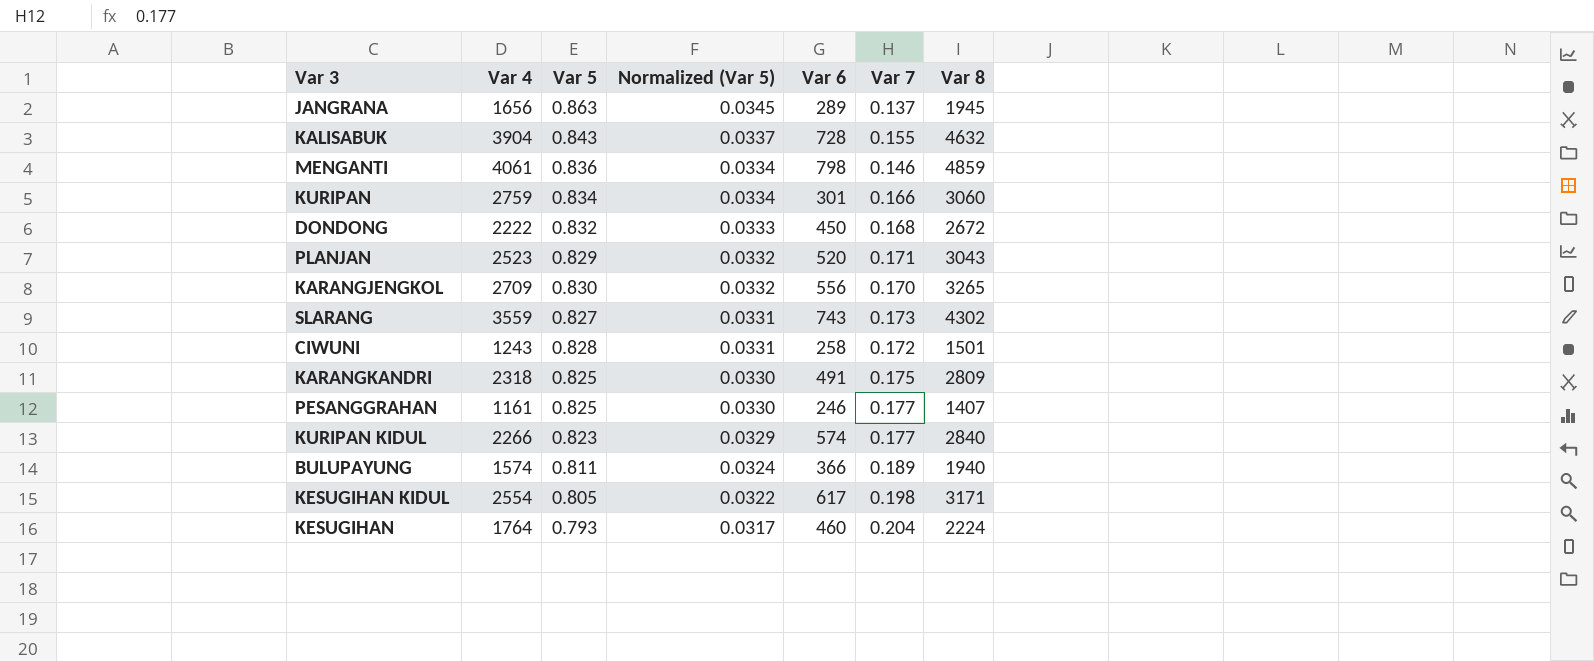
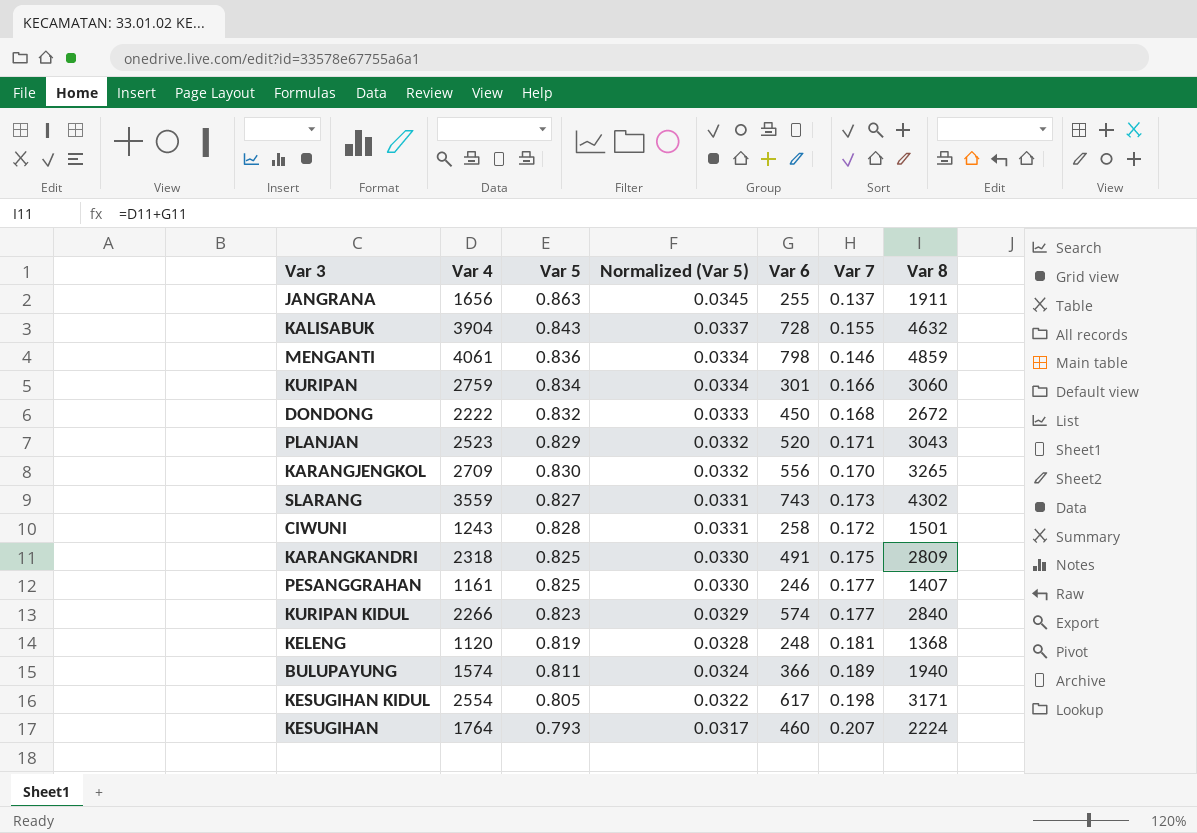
JANGRANA | Var 6: 289 -> 255
JANGRANA | Var 8: 1945 -> 1911
row KELENG: none -> 1120 | 0.819 | 0.0328 | 248 | 0.181 | 1368
KESUGIHAN | Var 7: 0.204 -> 0.207

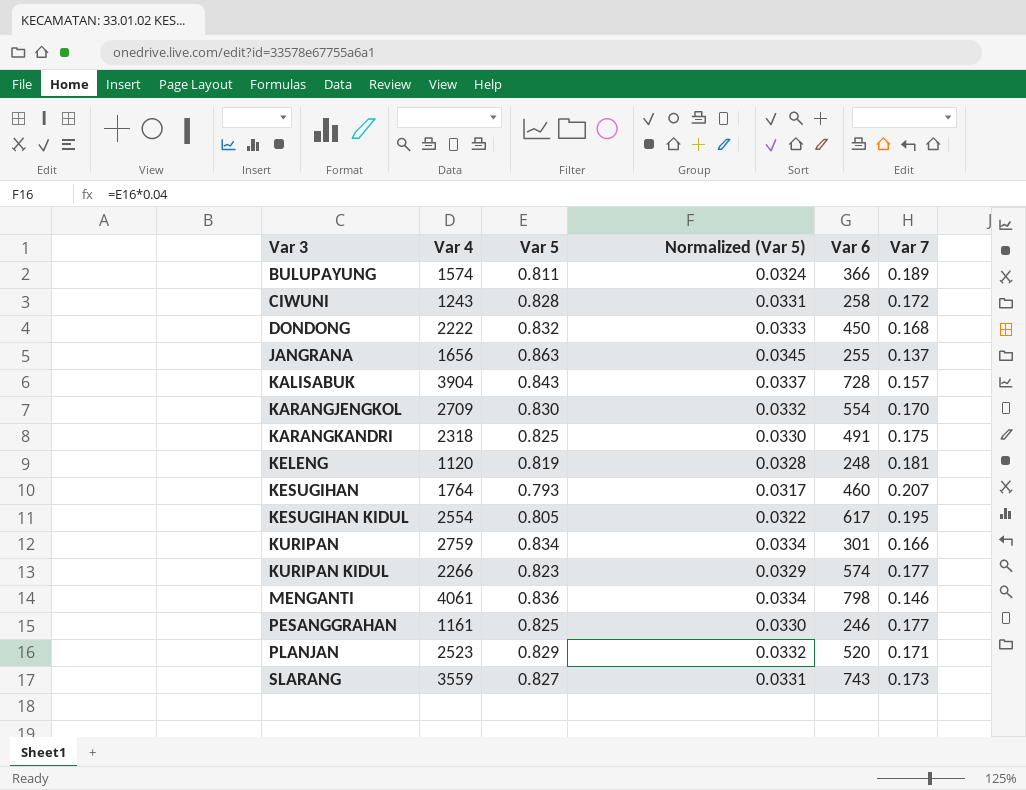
row order: Normalized (Var 5) descending -> Var 3 ascending
column Var 8 | formula: [Var 4] + [Var 6] -> none
KALISABUK | Var 7: 0.155 -> 0.157
KARANGJENGKOL | Var 6: 556 -> 554
KESUGIHAN KIDUL | Var 7: 0.198 -> 0.195

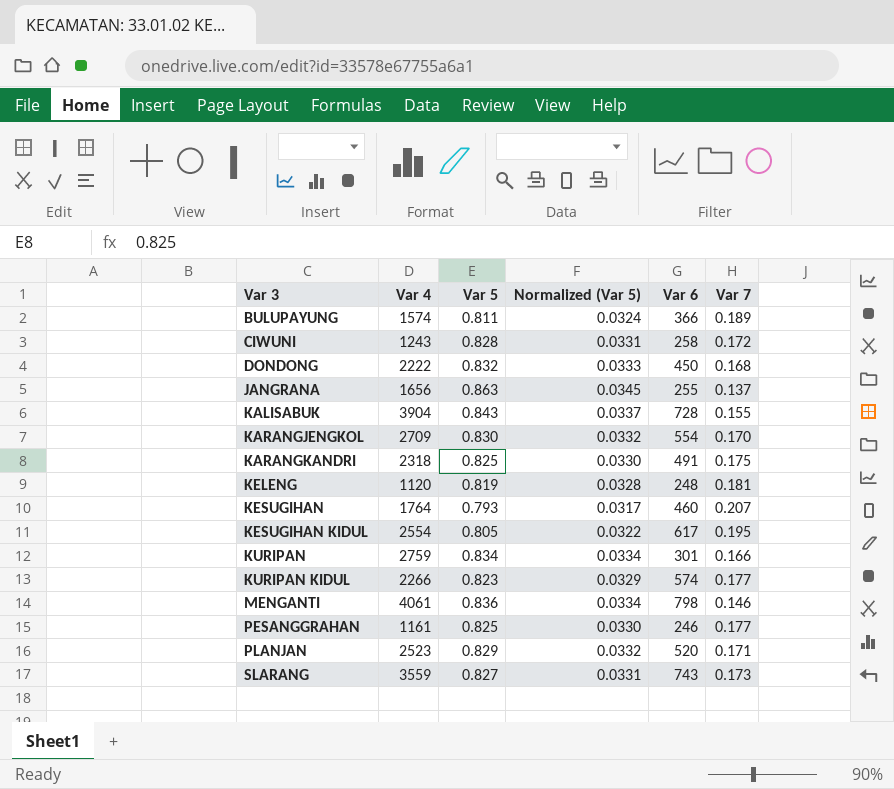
KALISABUK | Var 7: 0.157 -> 0.155

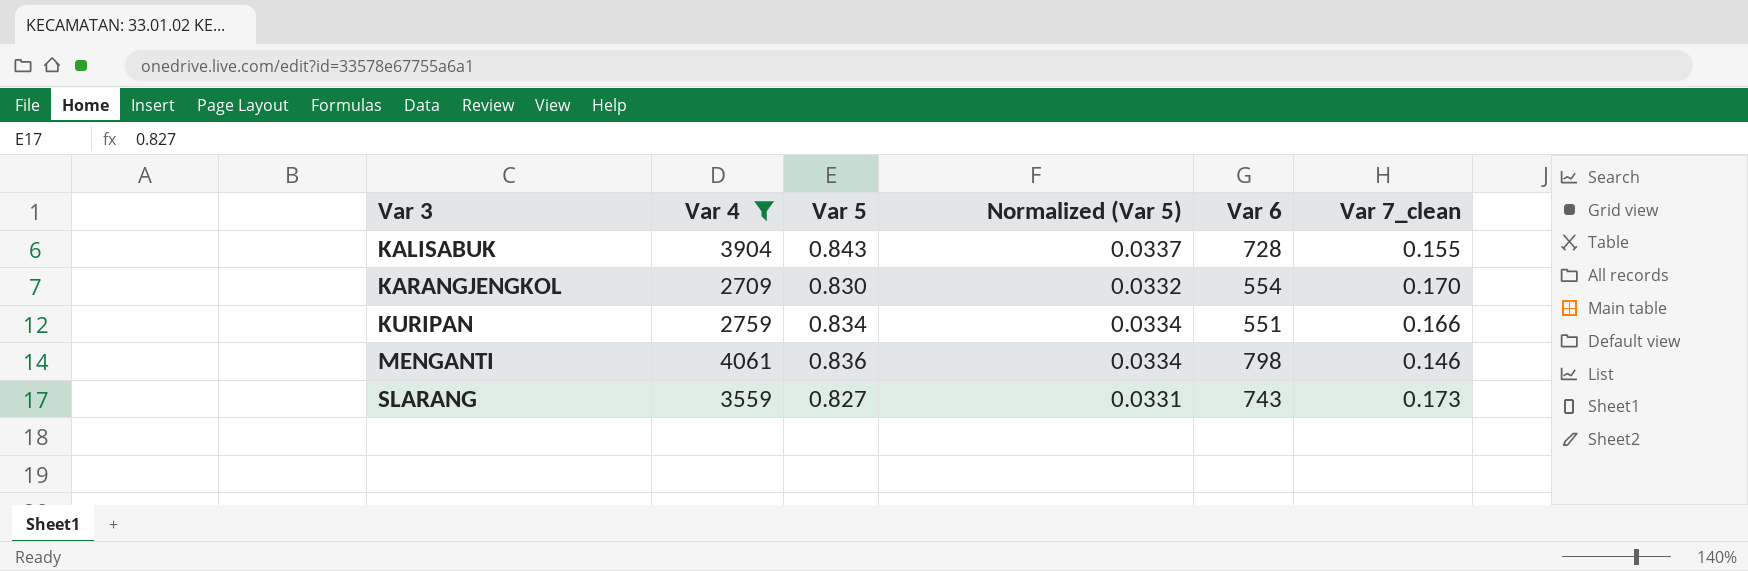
filter: none -> Var 4 >= 2709
column name: Var 7 -> Var 7_clean
KURIPAN | Var 6: 301 -> 551

